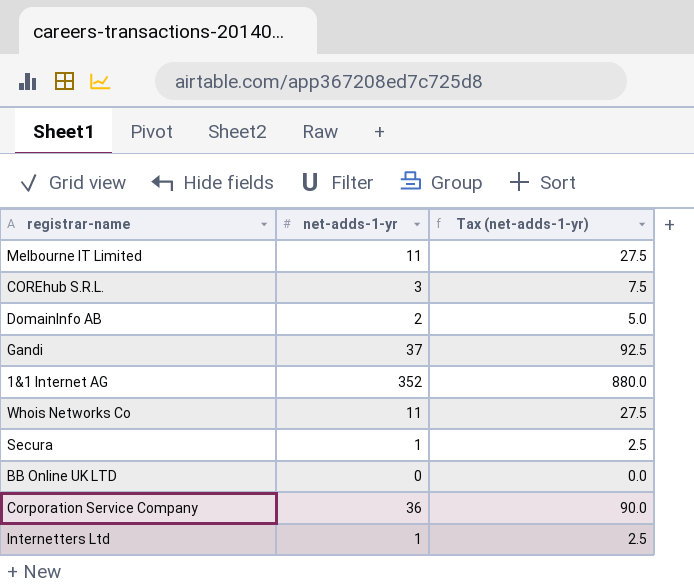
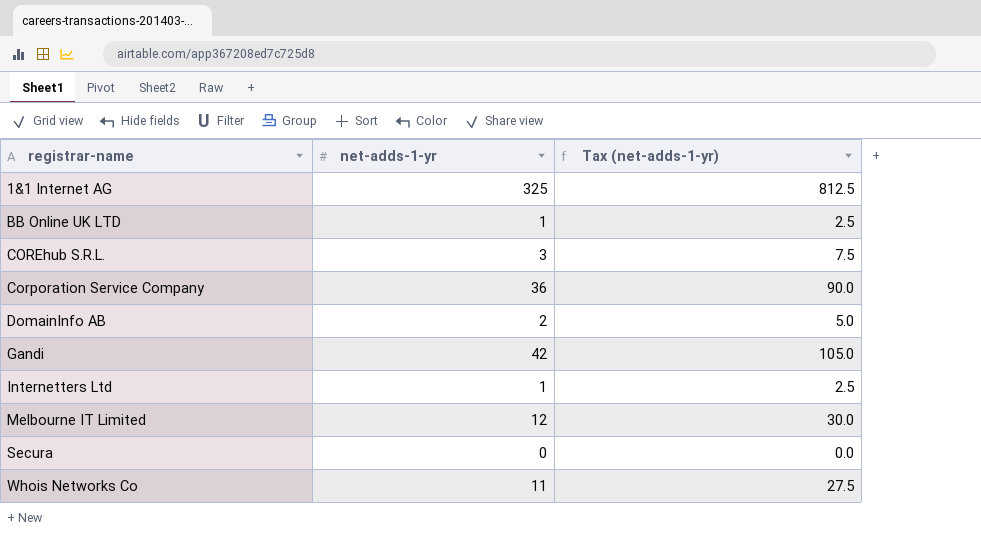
row order: none -> registrar-name ascending
1&1 Internet AG | net-adds-1-yr: 352 -> 325
1&1 Internet AG | Tax (net-adds-1-yr): 880.0 -> 812.5
BB Online UK LTD | net-adds-1-yr: 0 -> 1
BB Online UK LTD | Tax (net-adds-1-yr): 0.0 -> 2.5
Gandi | net-adds-1-yr: 37 -> 42
Gandi | Tax (net-adds-1-yr): 92.5 -> 105.0
Melbourne IT Limited | net-adds-1-yr: 11 -> 12
Melbourne IT Limited | Tax (net-adds-1-yr): 27.5 -> 30.0
Secura | net-adds-1-yr: 1 -> 0
Secura | Tax (net-adds-1-yr): 2.5 -> 0.0

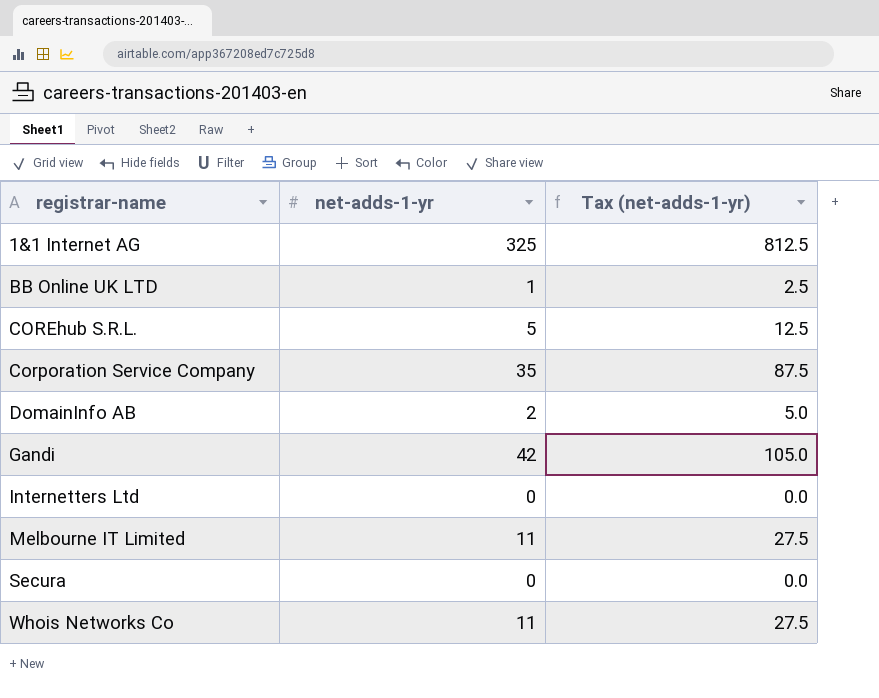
COREhub S.R.L. | net-adds-1-yr: 3 -> 5
COREhub S.R.L. | Tax (net-adds-1-yr): 7.5 -> 12.5
Corporation Service Company | net-adds-1-yr: 36 -> 35
Corporation Service Company | Tax (net-adds-1-yr): 90.0 -> 87.5
Internetters Ltd | net-adds-1-yr: 1 -> 0
Internetters Ltd | Tax (net-adds-1-yr): 2.5 -> 0.0
Melbourne IT Limited | net-adds-1-yr: 12 -> 11
Melbourne IT Limited | Tax (net-adds-1-yr): 30.0 -> 27.5

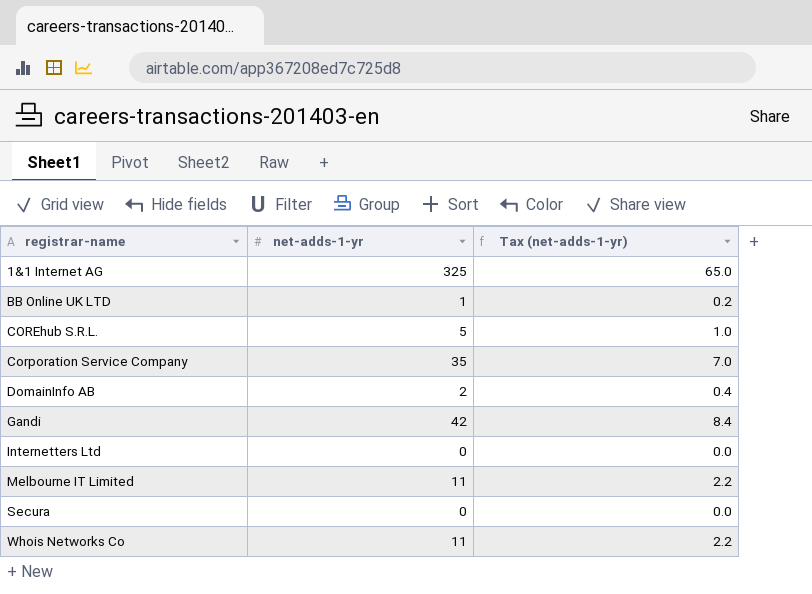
column Tax (net-adds-1-yr) | formula: [net-adds-1-yr] * 2.5 -> [net-adds-1-yr] * 0.2

